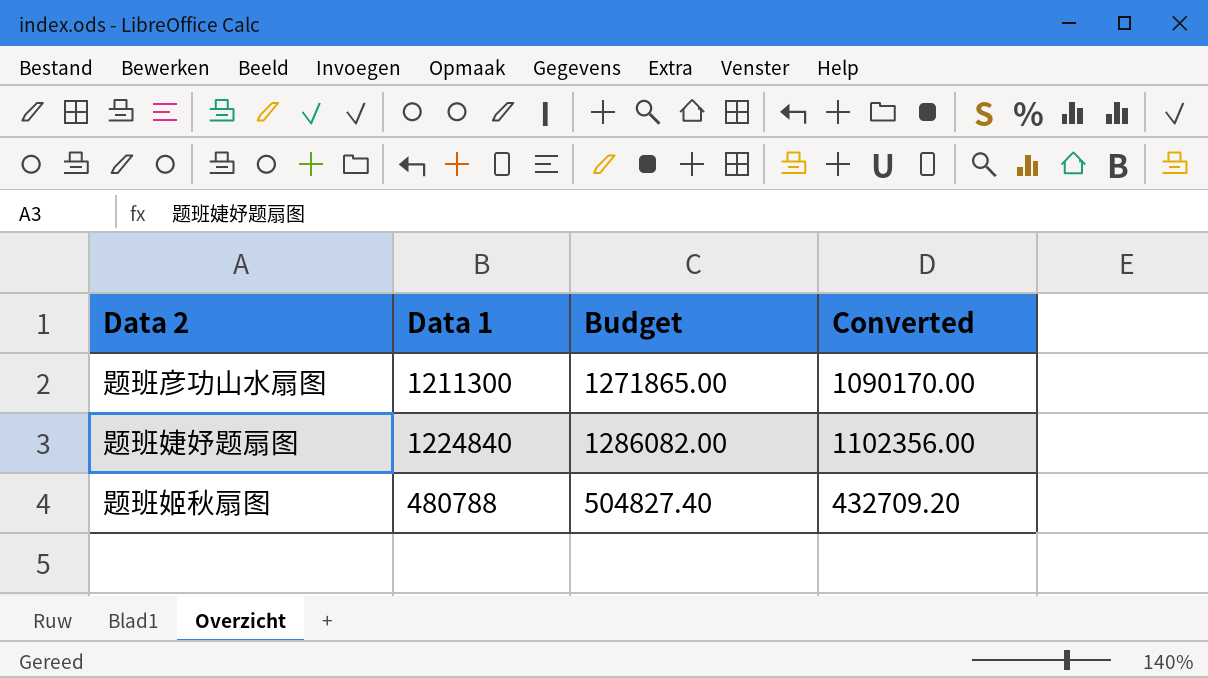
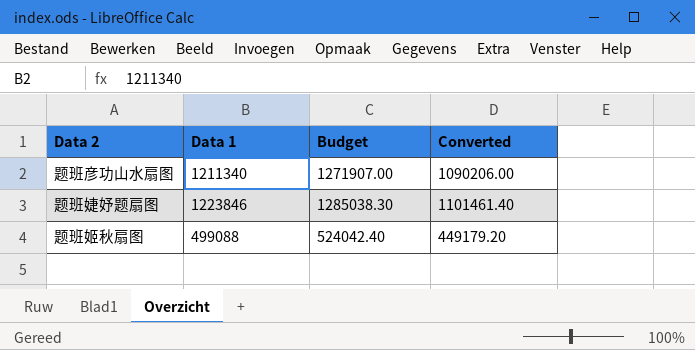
题班彦功山水扇图 | Data 1: 1211300 -> 1211340
题班彦功山水扇图 | Budget: 1271865.00 -> 1271907.00
题班彦功山水扇图 | Converted: 1090170.00 -> 1090206.00
题班婕妤题扇图 | Data 1: 1224840 -> 1223846
题班婕妤题扇图 | Budget: 1286082.00 -> 1285038.30
题班婕妤题扇图 | Converted: 1102356.00 -> 1101461.40
题班姬秋扇图 | Data 1: 480788 -> 499088
题班姬秋扇图 | Budget: 504827.40 -> 524042.40
题班姬秋扇图 | Converted: 432709.20 -> 449179.20

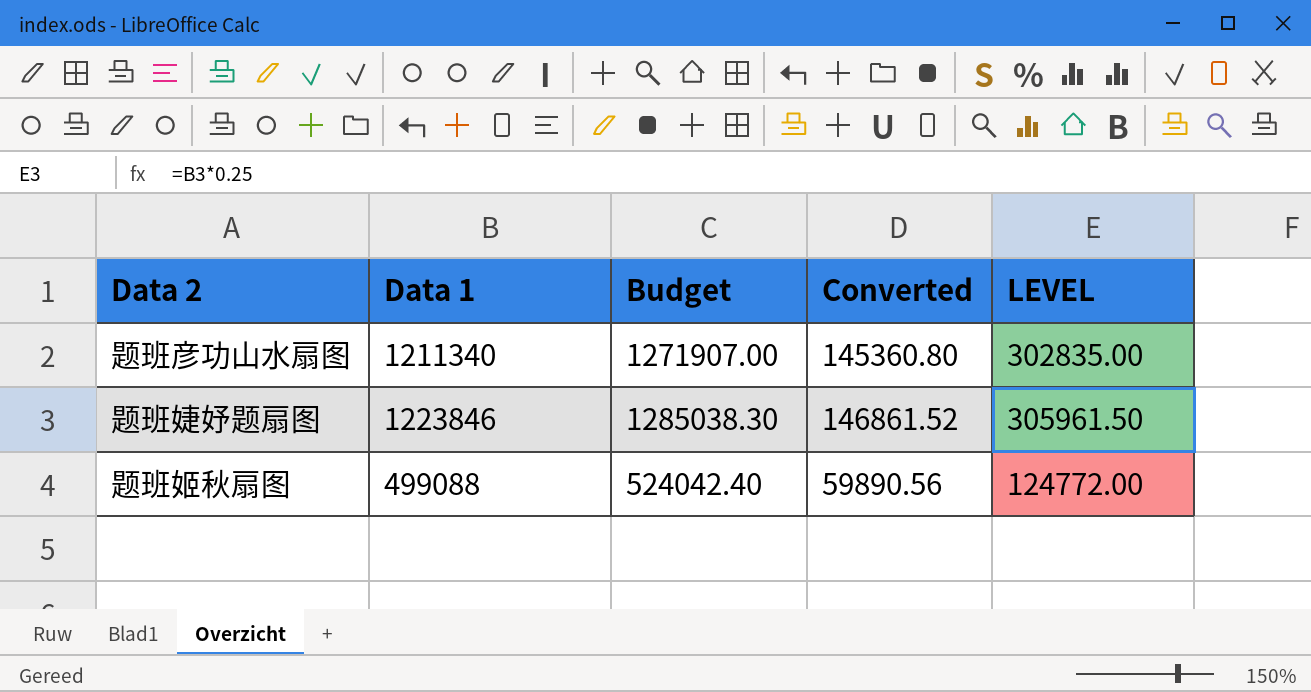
column Converted | formula: [Data 1] * 0.9 -> [Data 1] * 0.12
column LEVEL | formula: none -> [Data 1] * 0.25

